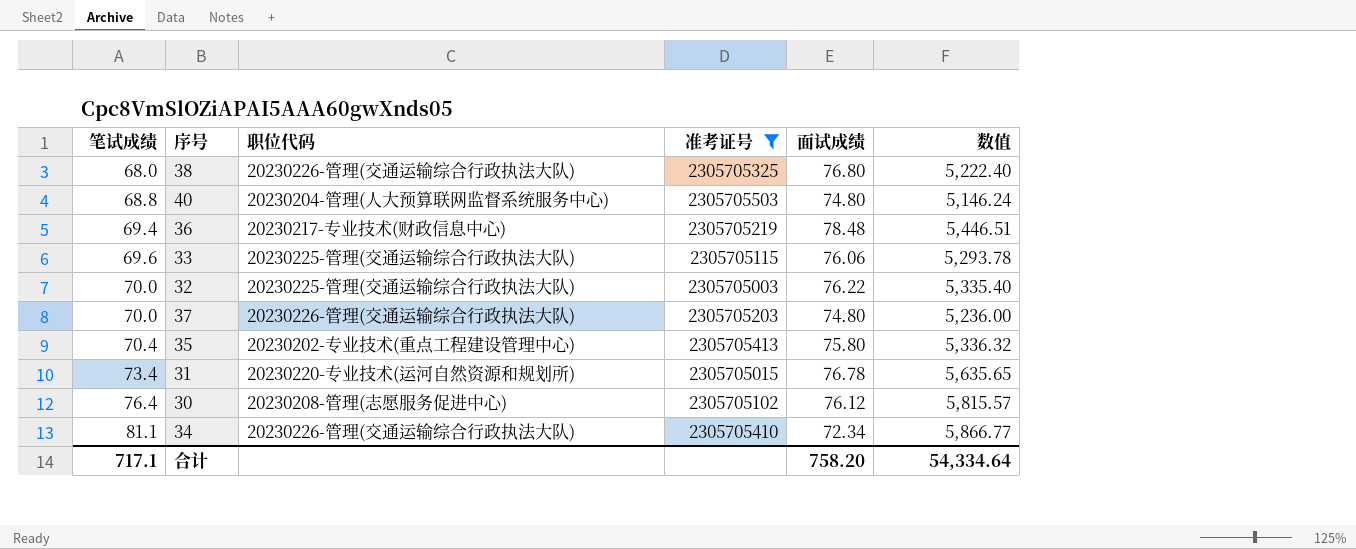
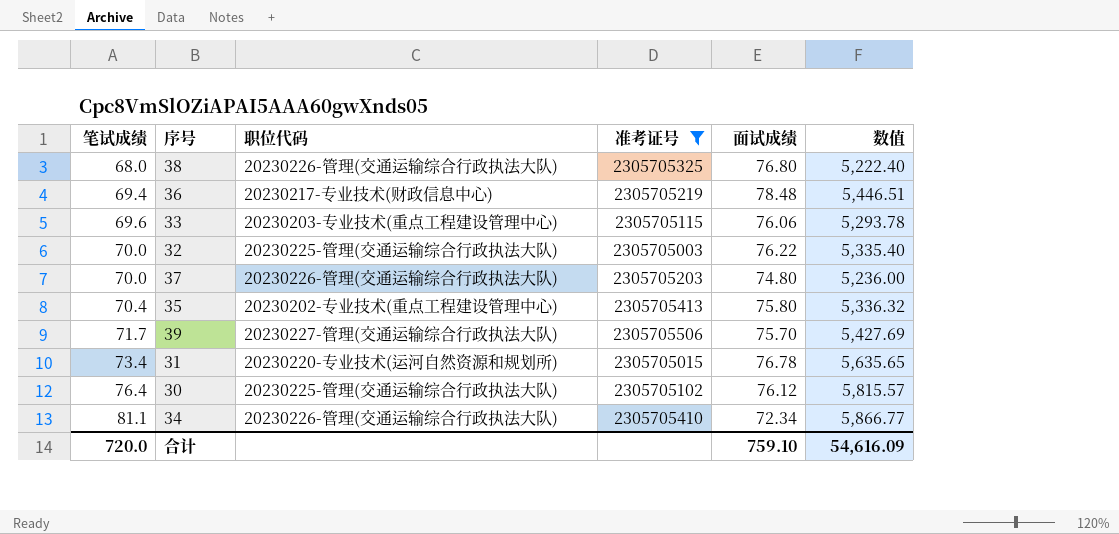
row 40: 68.8 | 20230204-管理(人大预算联网监督系统服务中心) | 2305705503 | 74.80 | 5,146.24 -> none
33 | 职位代码: 20230225-管理(交通运输综合行政执法大队) -> 20230203-专业技术(重点工程建设管理中心)
row 39: none -> 71.7 | 20230227-管理(交通运输综合行政执法大队) | 2305705506 | 75.70 | 5,427.69
30 | 职位代码: 20230208-管理(志愿服务促进中心) -> 20230225-管理(交通运输综合行政执法大队)
合计 | 笔试成绩: 717.1 -> 720.0
合计 | 面试成绩: 758.20 -> 759.10
合计 | 数值: 54,334.64 -> 54,616.09

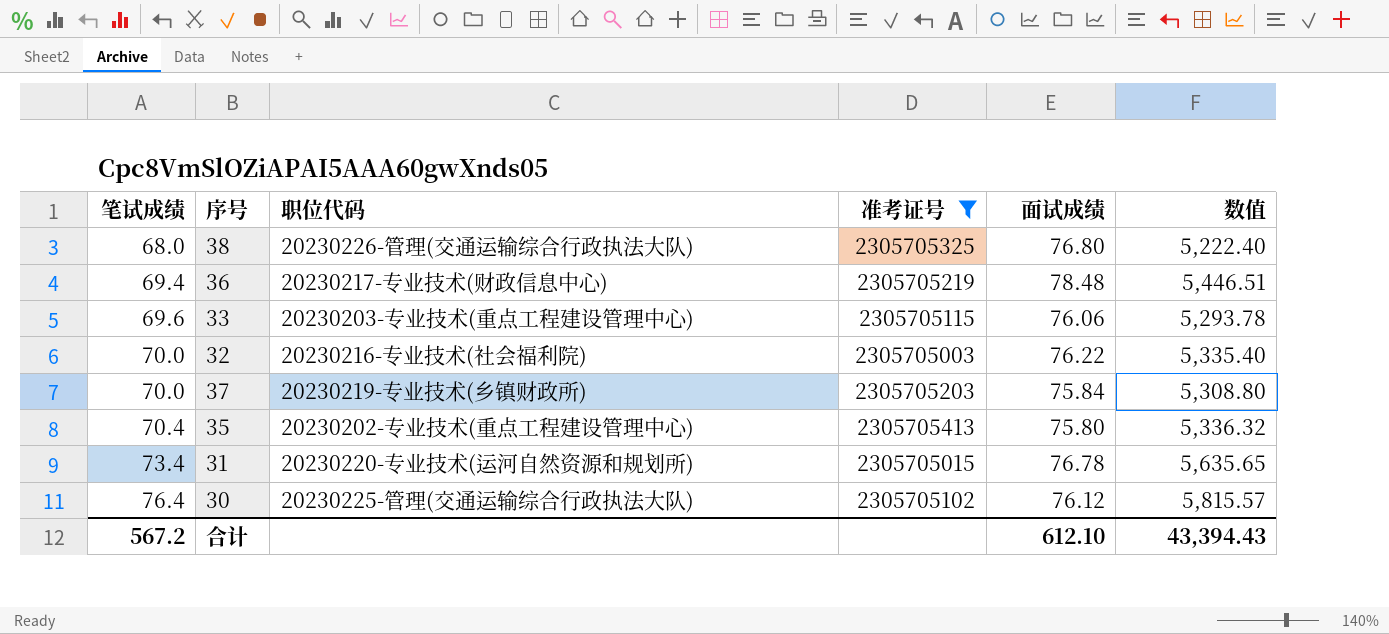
row 39: 71.7 | 20230227-管理(交通运输综合行政执法大队) | 2305705506 | 75.70 | 5,427.69 -> none
row 34: 81.1 | 20230226-管理(交通运输综合行政执法大队) | 2305705410 | 72.34 | 5,866.77 -> none
32 | 职位代码: 20230225-管理(交通运输综合行政执法大队) -> 20230216-专业技术(社会福利院)
37 | 职位代码: 20230226-管理(交通运输综合行政执法大队) -> 20230219-专业技术(乡镇财政所)
37 | 面试成绩: 74.80 -> 75.84
37 | 数值: 5,236.00 -> 5,308.80
合计 | 笔试成绩: 720.0 -> 567.2
合计 | 面试成绩: 759.10 -> 612.10
合计 | 数值: 54,616.09 -> 43,394.43

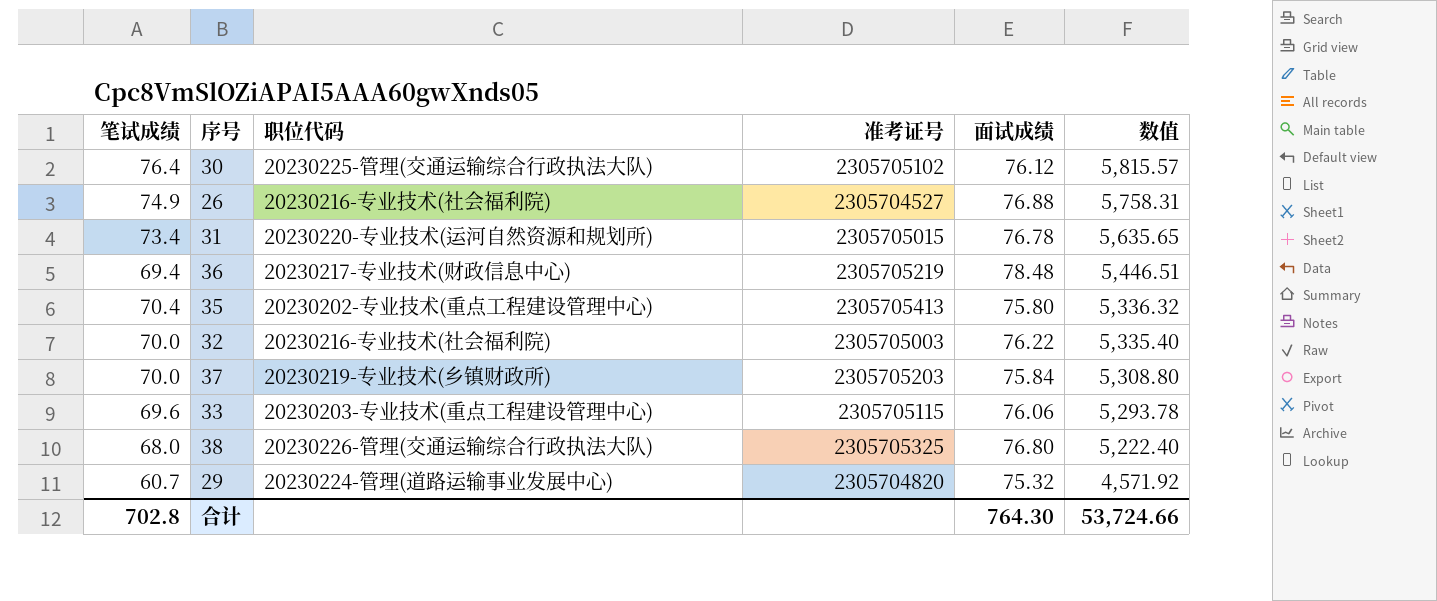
filter: 准考证号 >= 2305705003 -> none
row order: 笔试成绩 ascending -> 数值 descending
合计 | 笔试成绩: 567.2 -> 702.8
合计 | 面试成绩: 612.10 -> 764.30
合计 | 数值: 43,394.43 -> 53,724.66

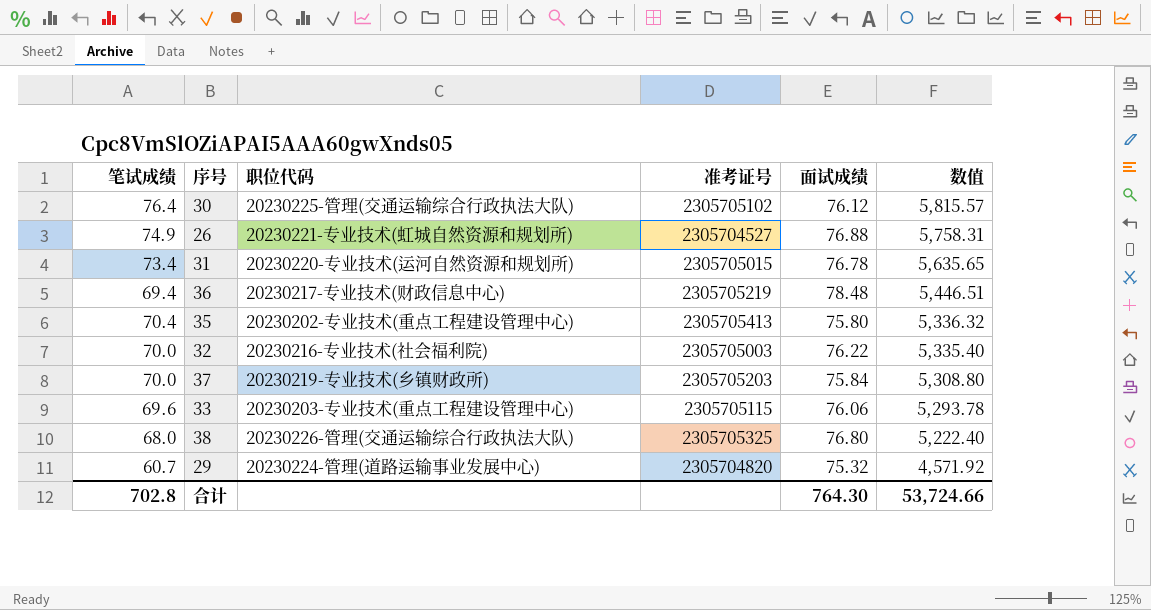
26 | 职位代码: 20230216-专业技术(社会福利院) -> 20230221-专业技术(虹城自然资源和规划所)

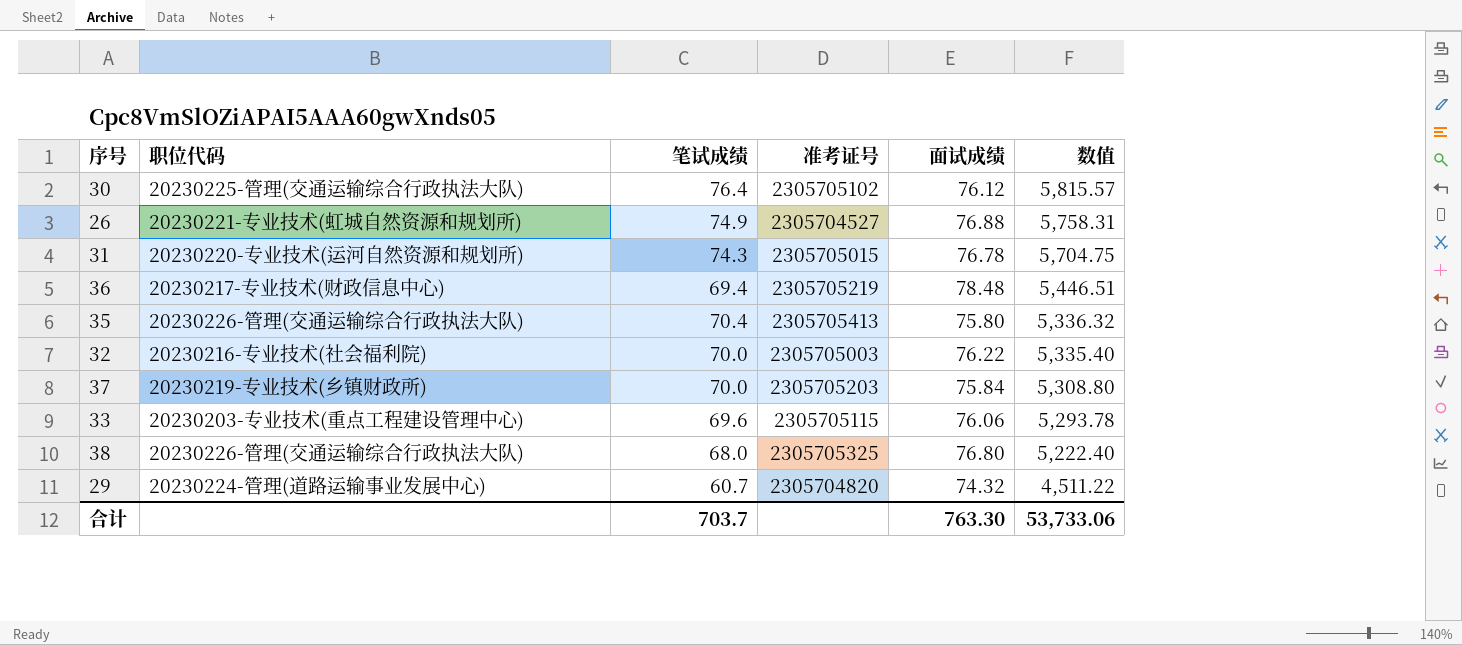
column 笔试成绩 | position: 1 -> 3
31 | 笔试成绩: 73.4 -> 74.3
31 | 数值: 5,635.65 -> 5,704.75
35 | 职位代码: 20230202-专业技术(重点工程建设管理中心) -> 20230226-管理(交通运输综合行政执法大队)
29 | 面试成绩: 75.32 -> 74.32
29 | 数值: 4,571.92 -> 4,511.22
合计 | 笔试成绩: 702.8 -> 703.7
合计 | 面试成绩: 764.30 -> 763.30
合计 | 数值: 53,724.66 -> 53,733.06

